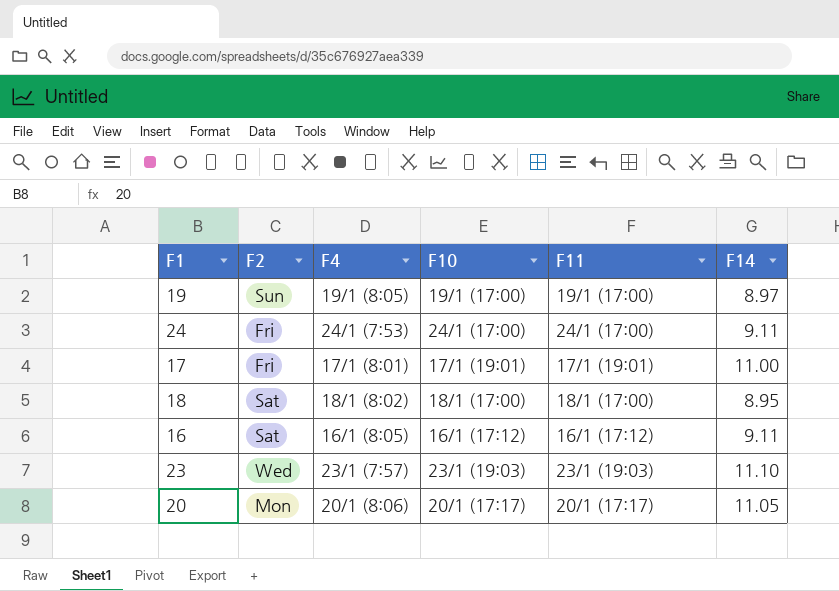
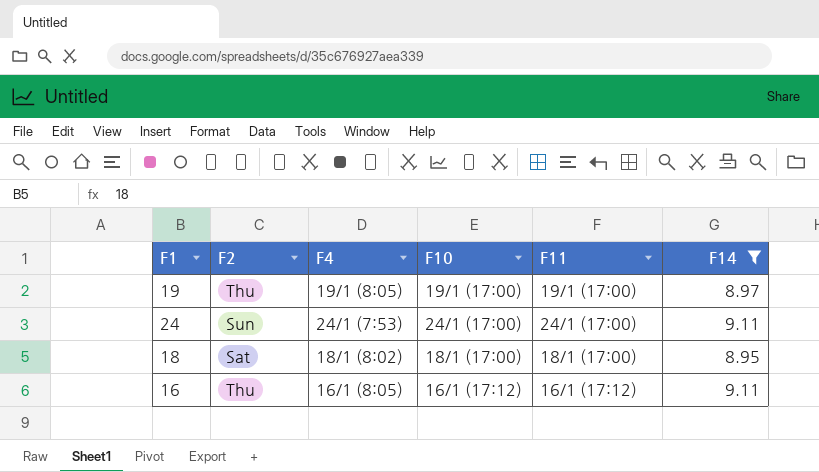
filter: none -> F14 <= 9.11
19 | F2: Sun -> Thu
24 | F2: Fri -> Sun
16 | F2: Sat -> Thu

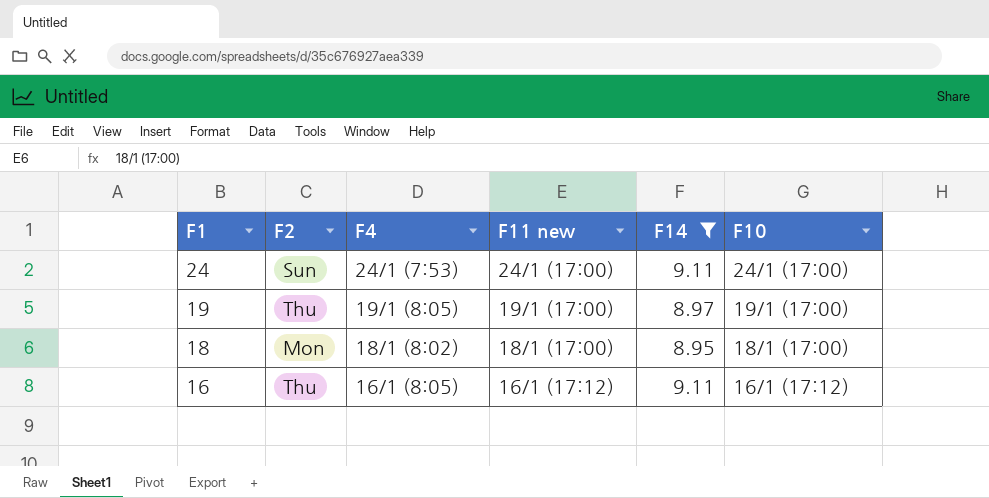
row order: none -> F1 descending
column name: F11 -> F11 new
column F10 | position: 4 -> 6
18 | F2: Sat -> Mon

